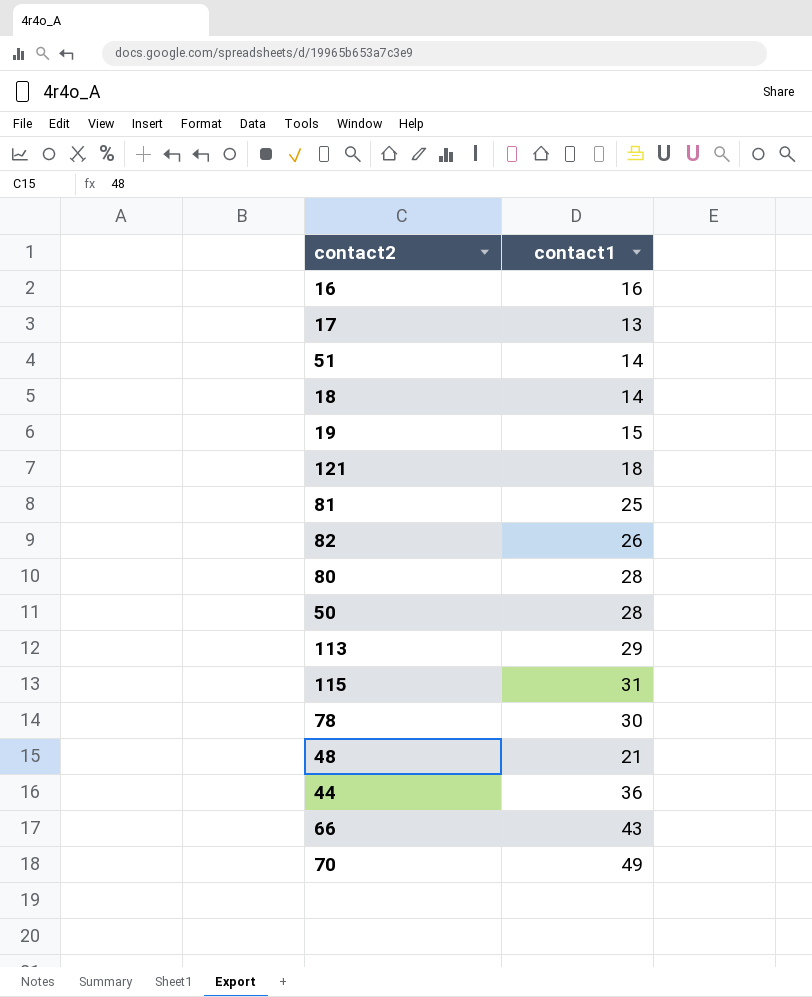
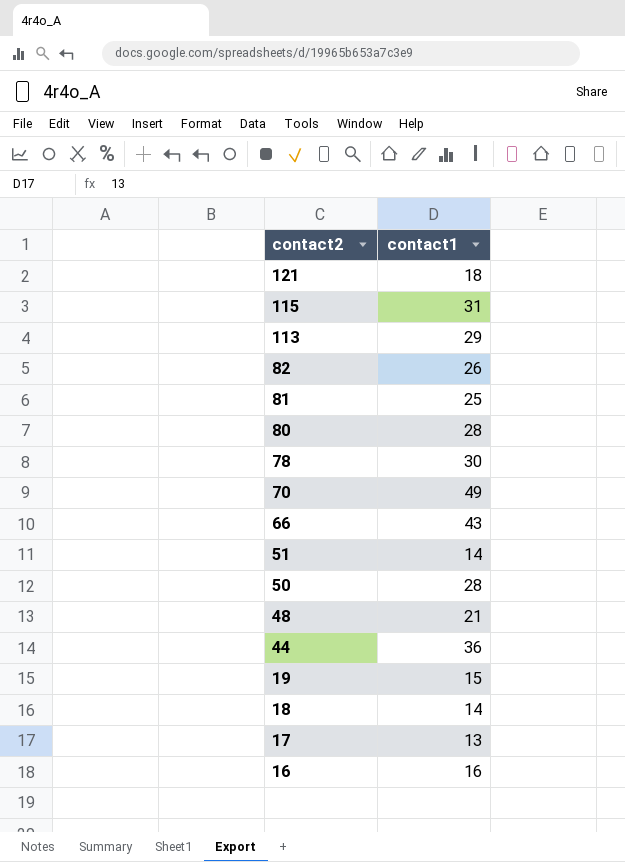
row order: none -> contact2 descending

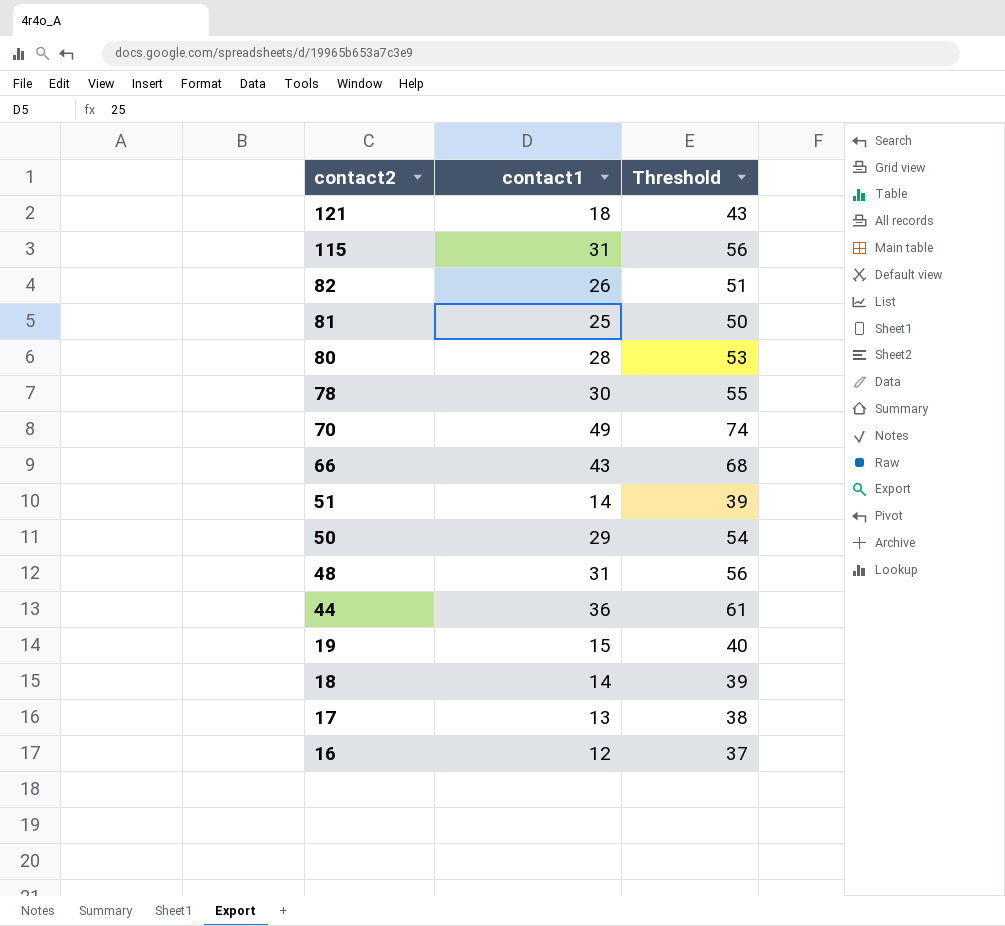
column Threshold | formula: none -> [contact1] + 25
row 113: 29 -> none
50 | contact1: 28 -> 29
48 | contact1: 21 -> 31
16 | contact1: 16 -> 12

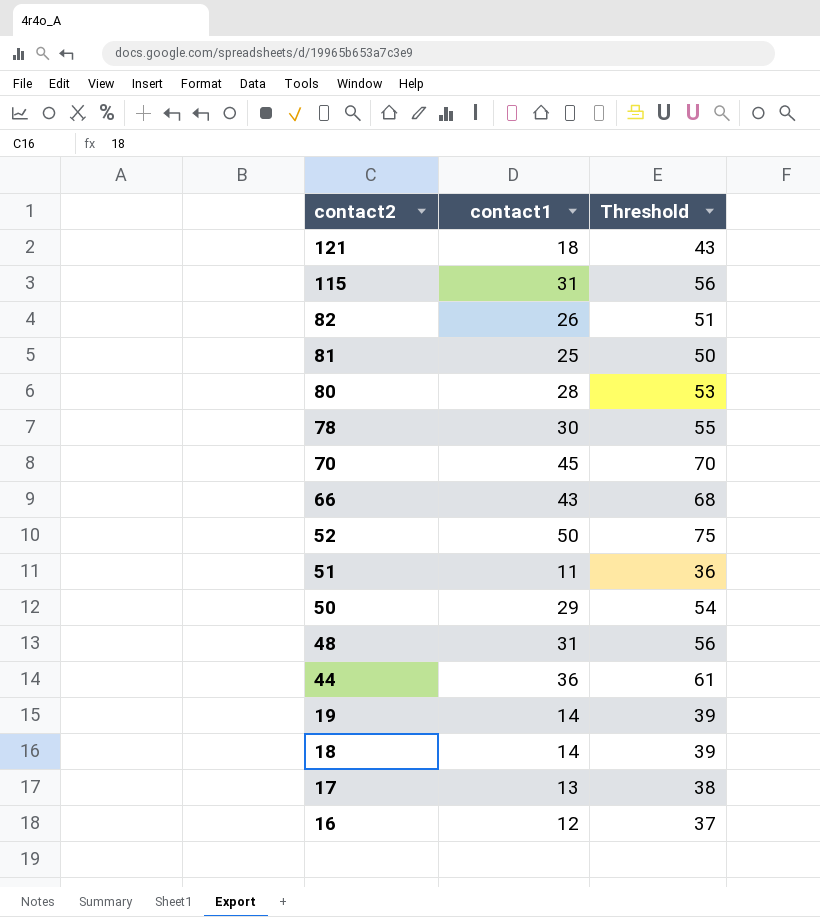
70 | contact1: 49 -> 45
70 | Threshold: 74 -> 70
row 52: none -> 50 | 75
51 | contact1: 14 -> 11
51 | Threshold: 39 -> 36
19 | contact1: 15 -> 14
19 | Threshold: 40 -> 39

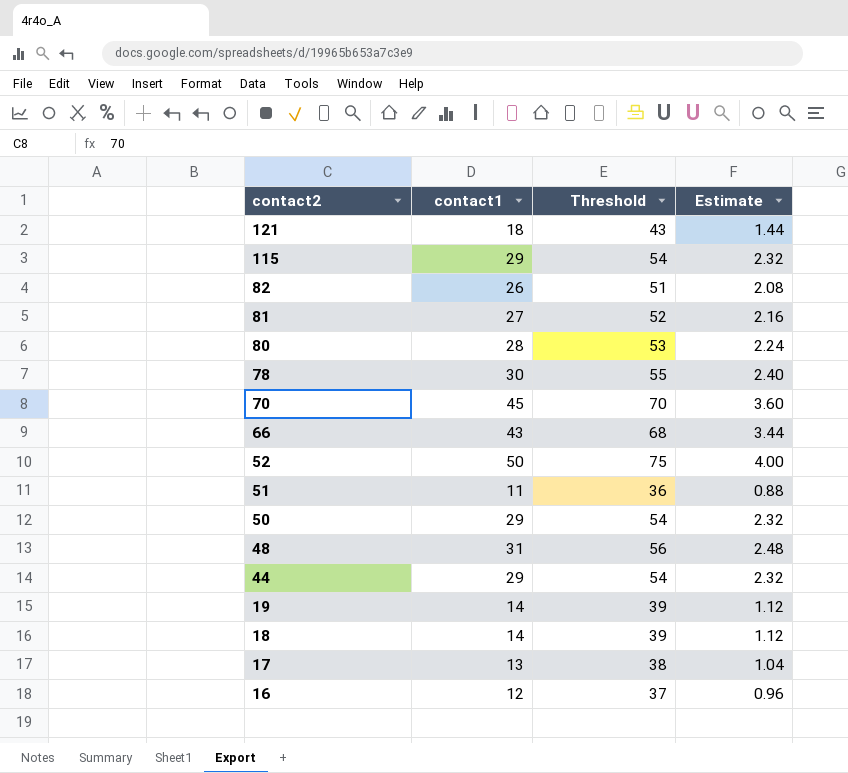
column Estimate | formula: none -> [contact1] * 0.08
115 | contact1: 31 -> 29
115 | Threshold: 56 -> 54
81 | contact1: 25 -> 27
81 | Threshold: 50 -> 52
44 | contact1: 36 -> 29
44 | Threshold: 61 -> 54

